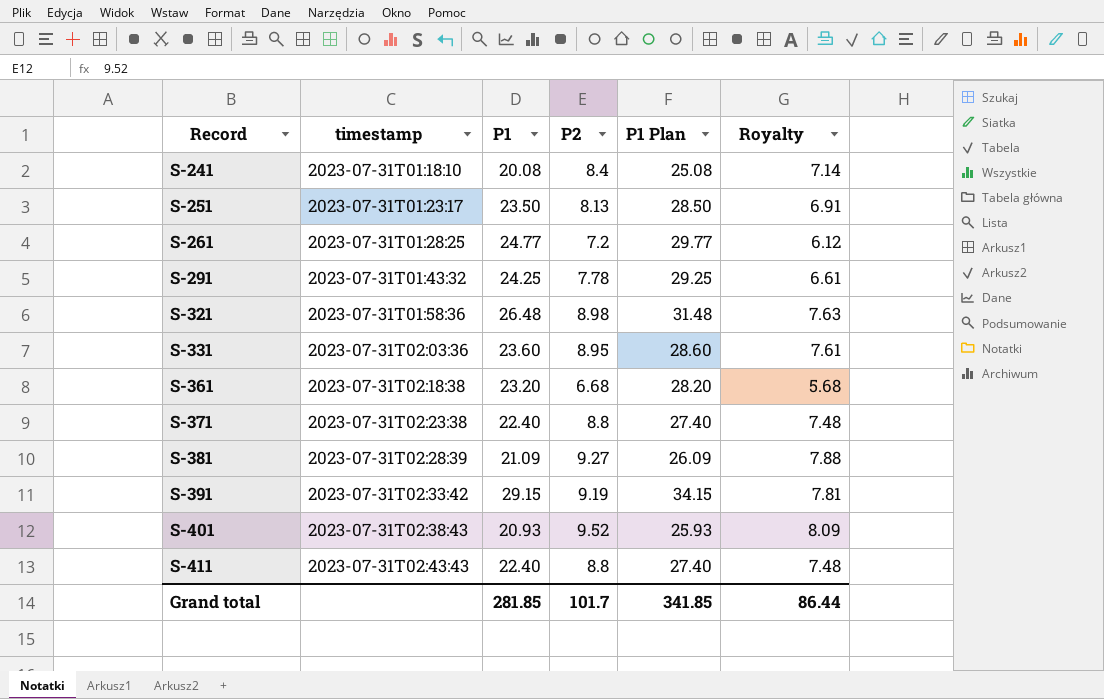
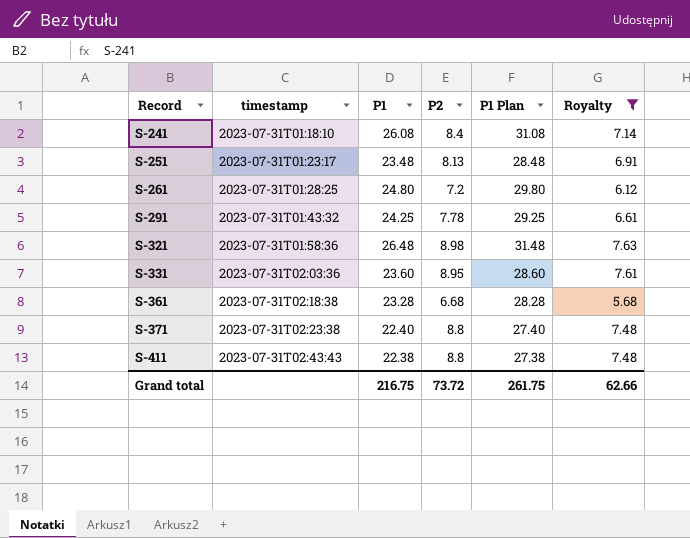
filter: none -> Royalty <= 7.63
S-241 | P1: 20.08 -> 26.08
S-241 | P1 Plan: 25.08 -> 31.08
S-251 | P1: 23.50 -> 23.48
S-251 | P1 Plan: 28.50 -> 28.48
S-261 | P1: 24.77 -> 24.80
S-261 | P1 Plan: 29.77 -> 29.80
S-361 | P1: 23.20 -> 23.28
S-361 | P1 Plan: 28.20 -> 28.28
S-411 | P1: 22.40 -> 22.38
S-411 | P1 Plan: 27.40 -> 27.38
Grand total | P1: 281.85 -> 216.75
Grand total | P2: 101.7 -> 73.72
Grand total | P1 Plan: 341.85 -> 261.75
Grand total | Royalty: 86.44 -> 62.66

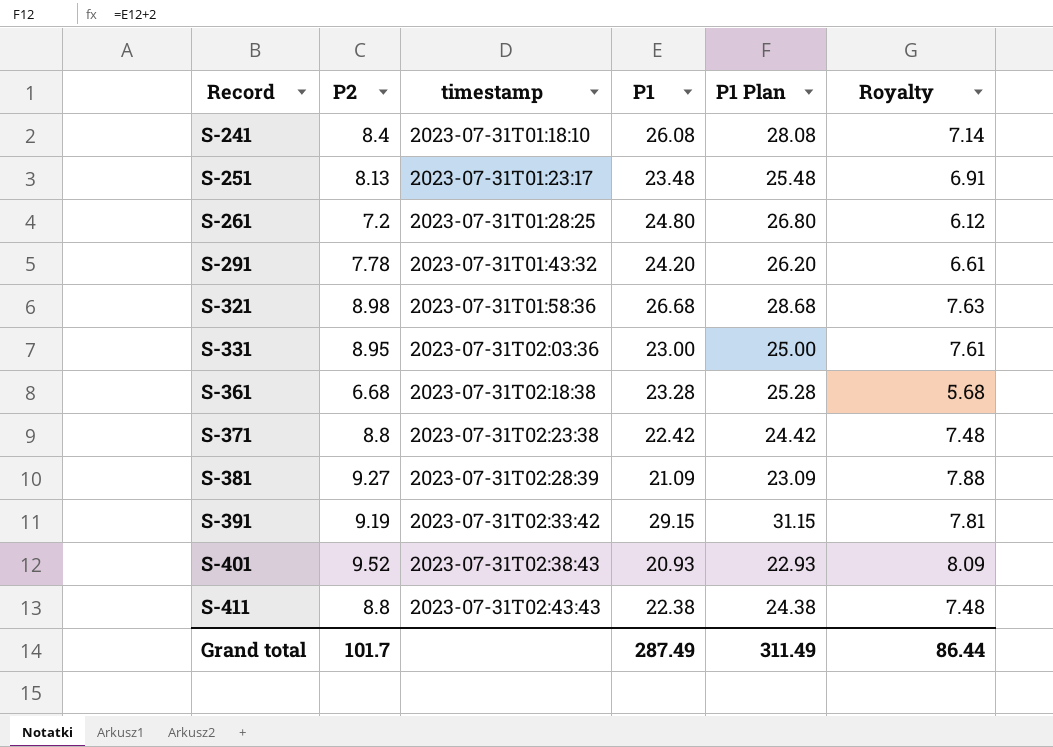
filter: Royalty <= 7.63 -> none
column P2 | position: 4 -> 2
column P1 Plan | formula: [P1] + 5 -> [P1] + 2
S-291 | P1: 24.25 -> 24.20
S-321 | P1: 26.48 -> 26.68
S-331 | P1: 23.60 -> 23.00
S-371 | P1: 22.40 -> 22.42
Grand total | P2: 73.72 -> 101.7
Grand total | P1: 216.75 -> 287.49
Grand total | P1 Plan: 261.75 -> 311.49
Grand total | Royalty: 62.66 -> 86.44

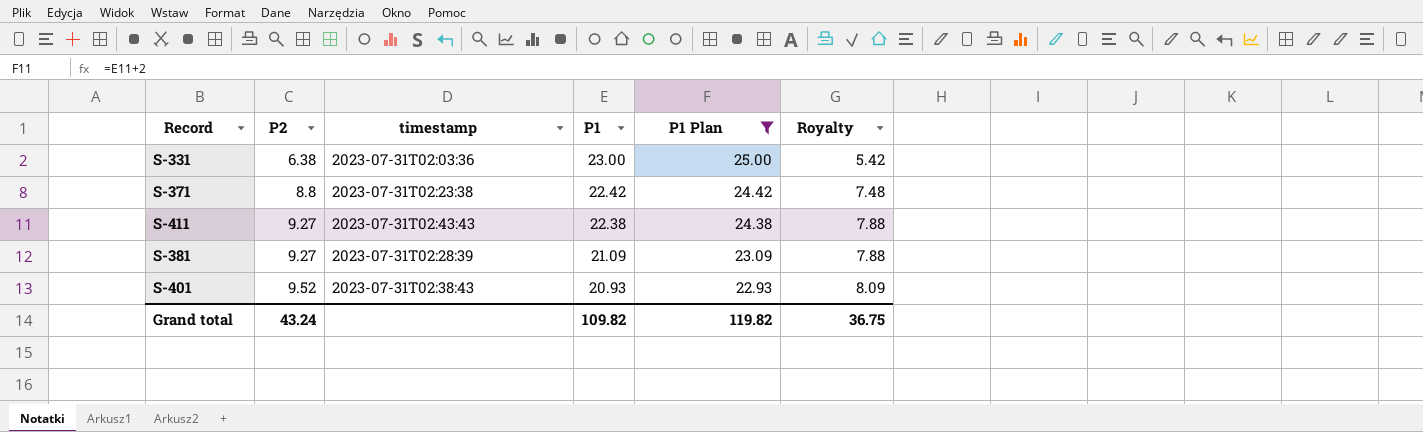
filter: none -> P1 Plan <= 25.00
row order: Record ascending -> P2 ascending
S-331 | P2: 8.95 -> 6.38
S-331 | Royalty: 7.61 -> 5.42
S-411 | P2: 8.8 -> 9.27
S-411 | Royalty: 7.48 -> 7.88
Grand total | P2: 101.7 -> 43.24
Grand total | P1: 287.49 -> 109.82
Grand total | P1 Plan: 311.49 -> 119.82
Grand total | Royalty: 86.44 -> 36.75

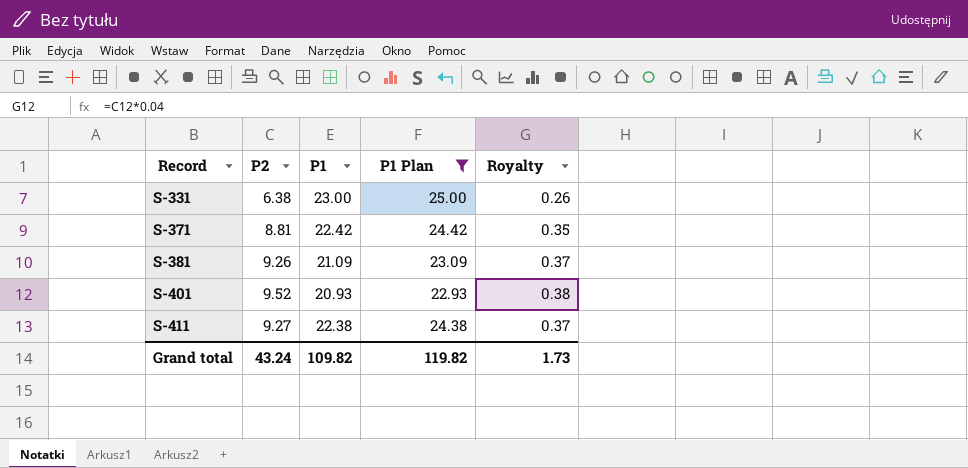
row order: P2 ascending -> Record ascending
column timestamp | position: 3 -> none
column Royalty | formula: [P2] * 0.85 -> [P2] * 0.04
S-371 | P2: 8.8 -> 8.81
S-381 | P2: 9.27 -> 9.26
Grand total | Royalty: 36.75 -> 1.73

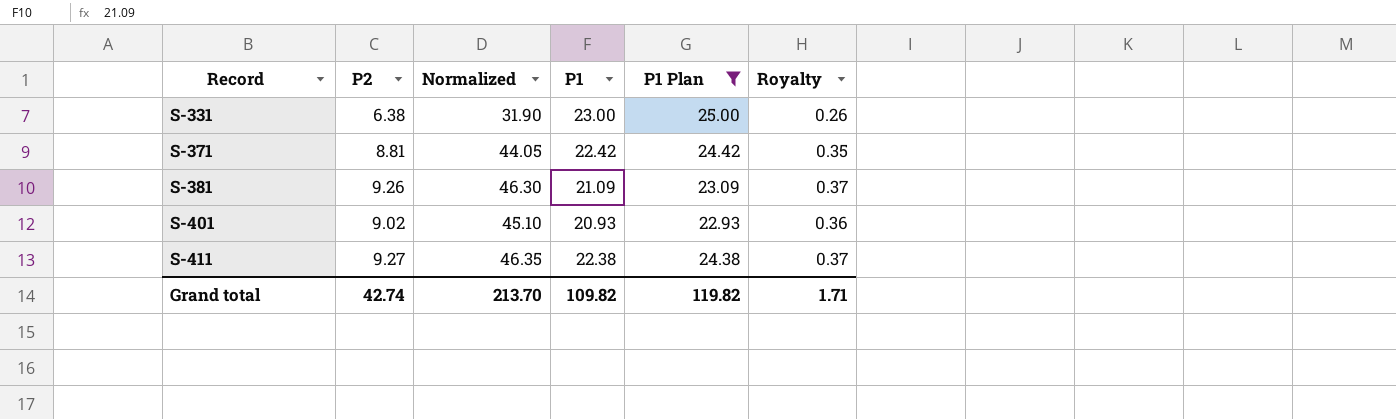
column Normalized | formula: none -> [P2] * 5
S-401 | P2: 9.52 -> 9.02
S-401 | Royalty: 0.38 -> 0.36
Grand total | P2: 43.24 -> 42.74
Grand total | Royalty: 1.73 -> 1.71

